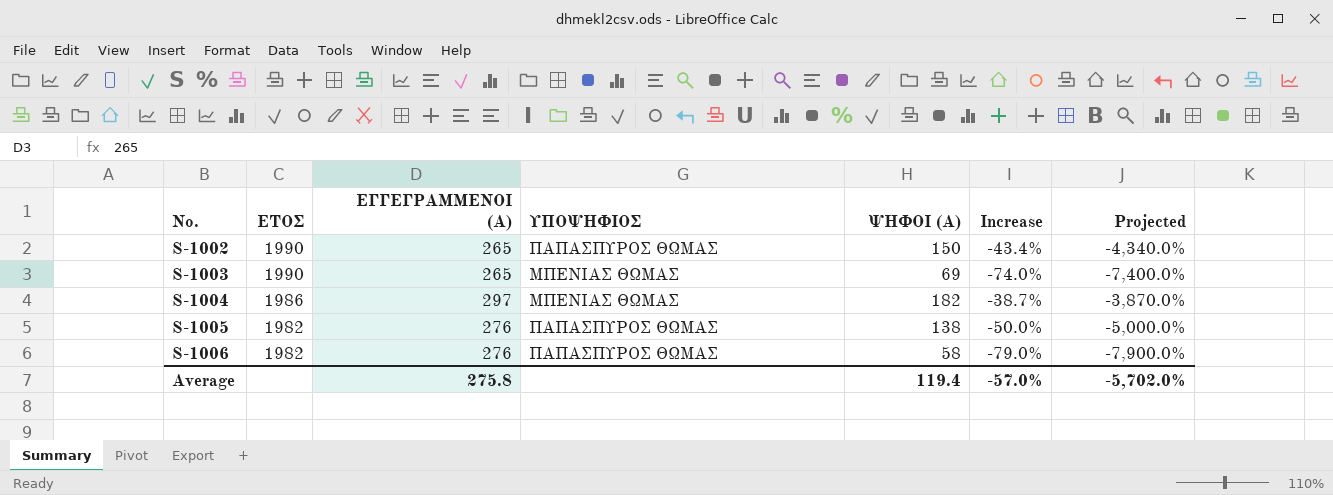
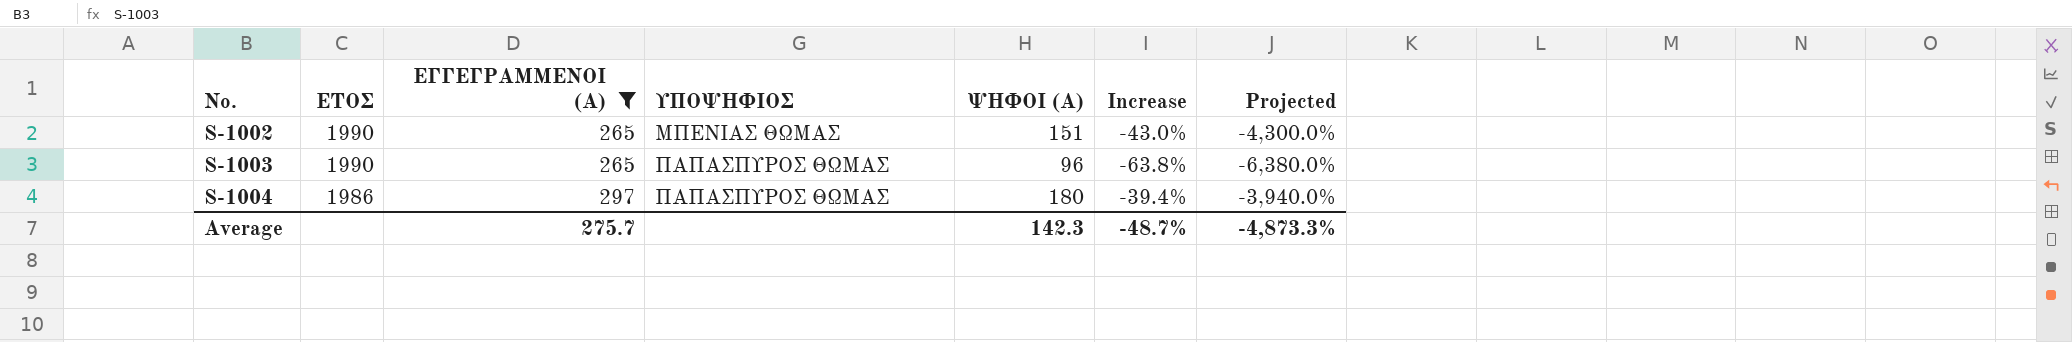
filter: none -> ΕΓΓΕΓΡΑΜΜΕΝΟΙ (Α) != 276
S-1002 | ΥΠΟΨΗΦΙΟΣ: ΠΑΠΑΣΠΥΡΟΣ ΘΩΜΑΣ -> ΜΠΕΝΙΑΣ ΘΩΜΑΣ
S-1002 | ΨΗΦΟΙ (Α): 150 -> 151
S-1002 | Increase: -43.4% -> -43.0%
S-1002 | Projected: -4,340.0% -> -4,300.0%
S-1003 | ΥΠΟΨΗΦΙΟΣ: ΜΠΕΝΙΑΣ ΘΩΜΑΣ -> ΠΑΠΑΣΠΥΡΟΣ ΘΩΜΑΣ
S-1003 | ΨΗΦΟΙ (Α): 69 -> 96
S-1003 | Increase: -74.0% -> -63.8%
S-1003 | Projected: -7,400.0% -> -6,380.0%
S-1004 | ΥΠΟΨΗΦΙΟΣ: ΜΠΕΝΙΑΣ ΘΩΜΑΣ -> ΠΑΠΑΣΠΥΡΟΣ ΘΩΜΑΣ
S-1004 | ΨΗΦΟΙ (Α): 182 -> 180
S-1004 | Increase: -38.7% -> -39.4%
S-1004 | Projected: -3,870.0% -> -3,940.0%
Average | ΕΓΓΕΓΡΑΜΜΕΝΟΙ (Α): 275.8 -> 275.7
Average | ΨΗΦΟΙ (Α): 119.4 -> 142.3
Average | Increase: -57.0% -> -48.7%
Average | Projected: -5,702.0% -> -4,873.3%

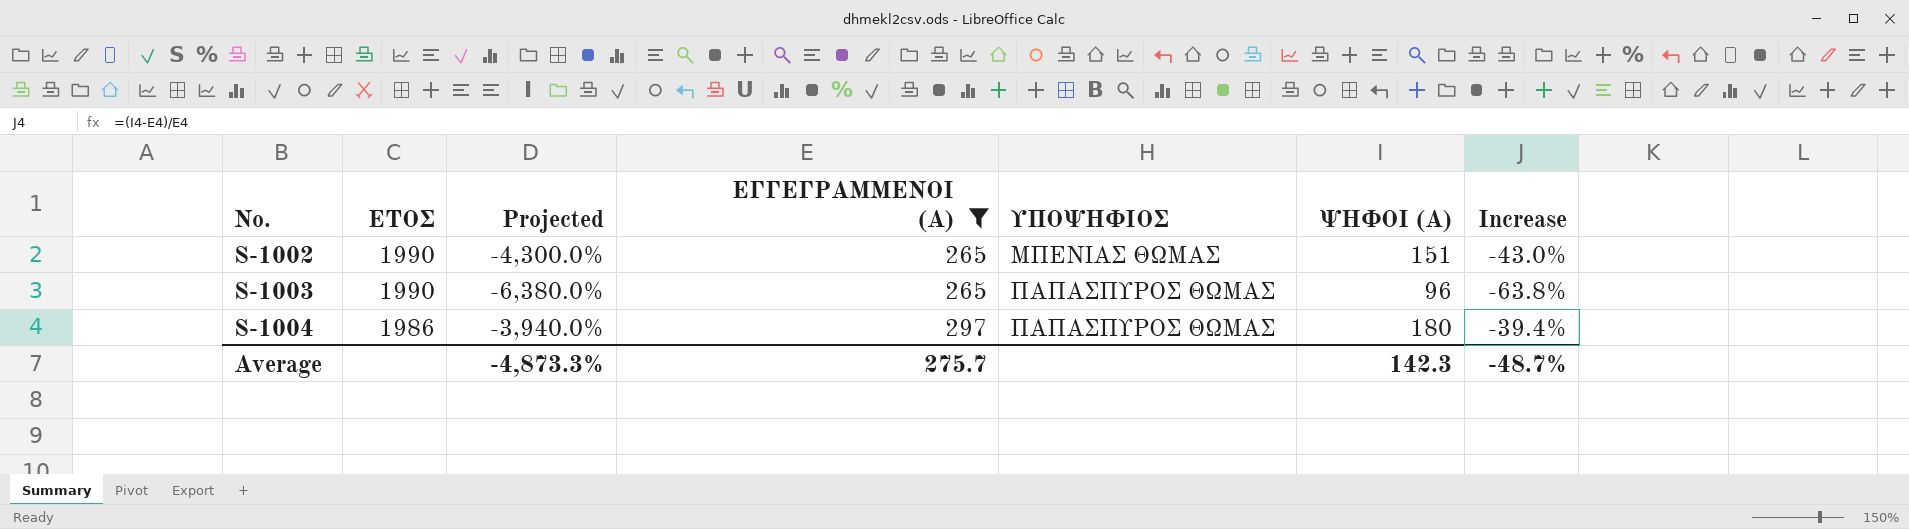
column Projected | position: 7 -> 3

